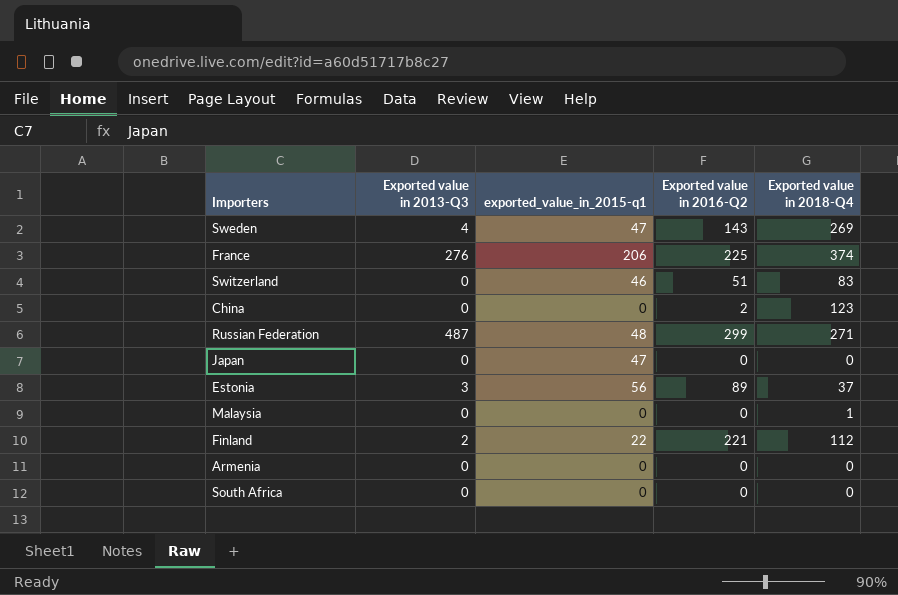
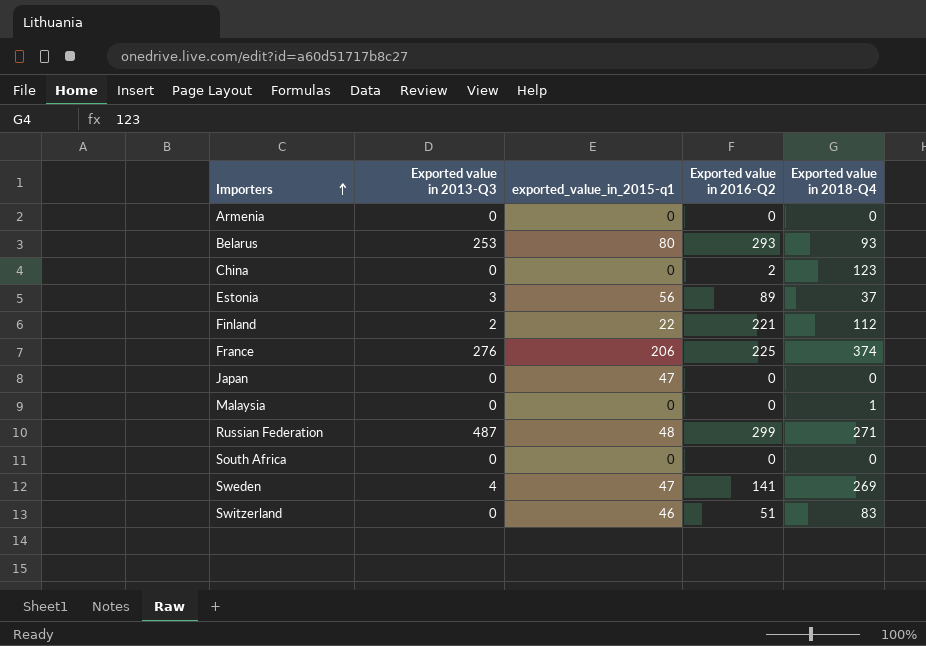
row order: none -> Importers ascending
row Belarus: none -> 253 | 80 | 293 | 93
Sweden | Exported value in 2016-Q2: 143 -> 141

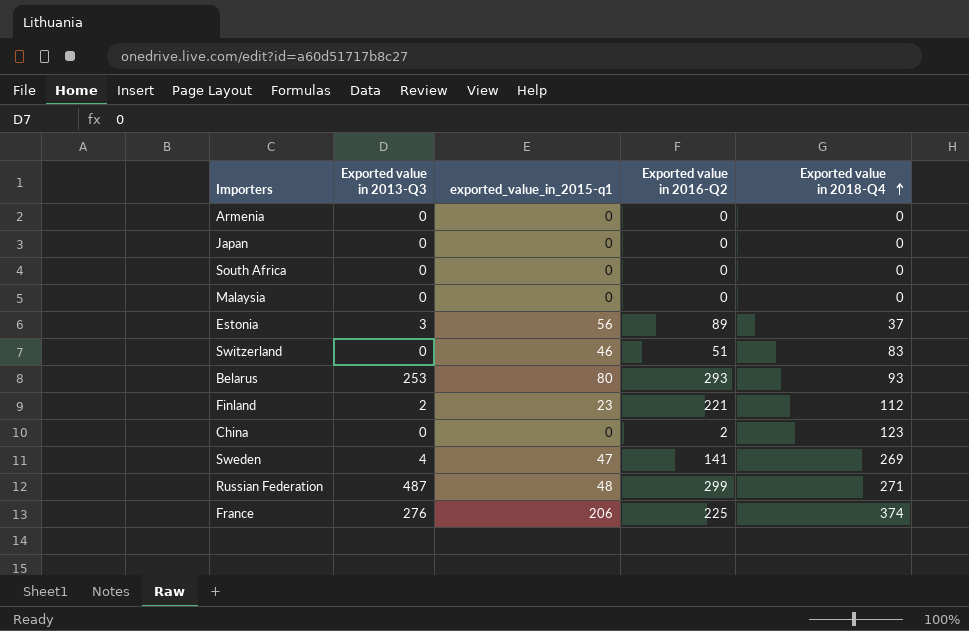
row order: Importers ascending -> Exported value in 2018-Q4 ascending
Japan | exported_value_in_2015-q1: 47 -> 0
Malaysia | Exported value in 2018-Q4: 1 -> 0
Finland | exported_value_in_2015-q1: 22 -> 23

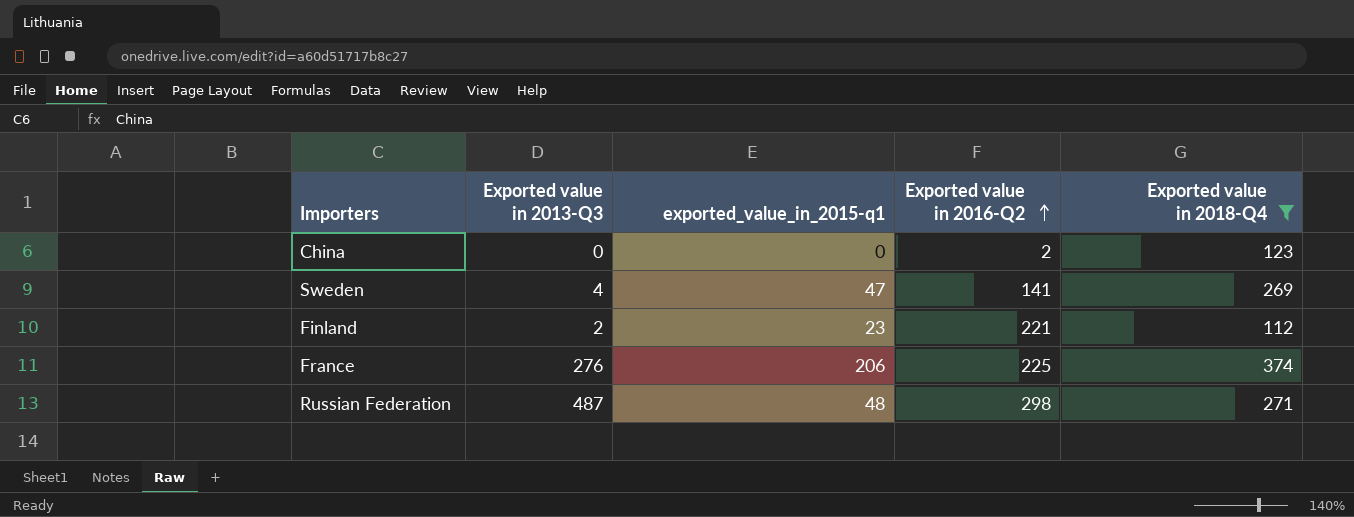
filter: none -> Exported value in 2018-Q4 >= 112
row order: Exported value in 2018-Q4 ascending -> Exported value in 2016-Q2 ascending
Russian Federation | Exported value in 2016-Q2: 299 -> 298

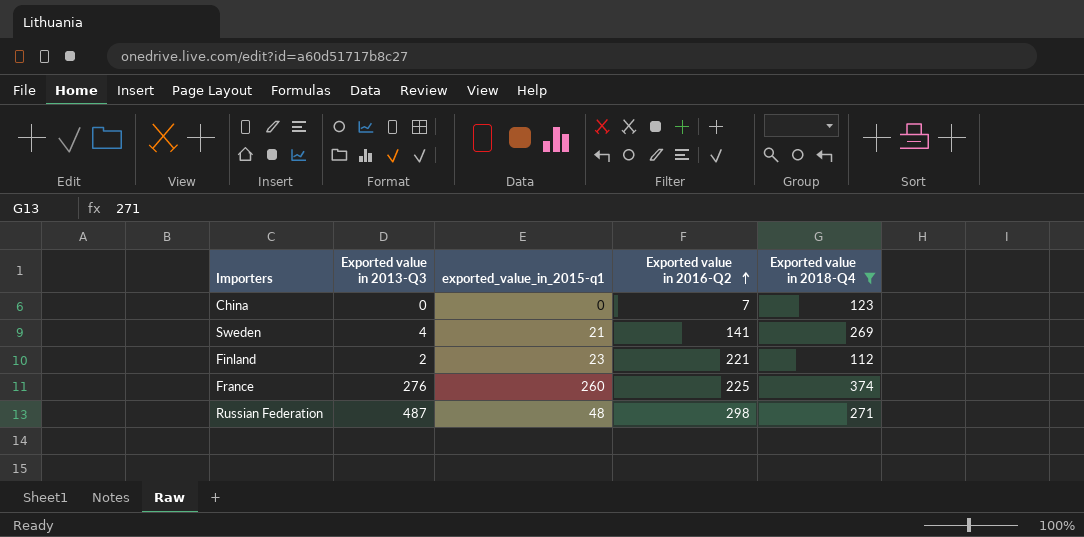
China | Exported value in 2016-Q2: 2 -> 7
Sweden | exported_value_in_2015-q1: 47 -> 21
France | exported_value_in_2015-q1: 206 -> 260

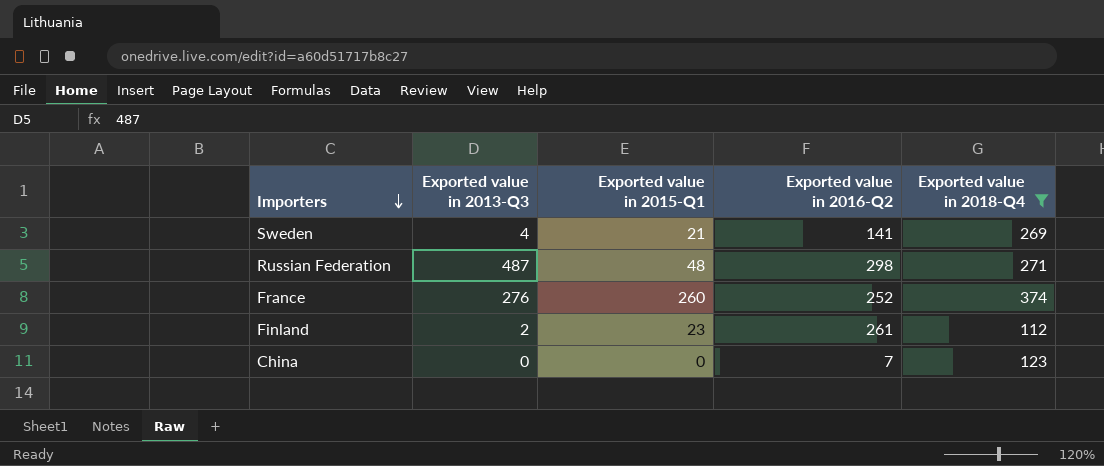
row order: Exported value in 2016-Q2 ascending -> Importers descending
column name: exported_value_in_2015-q1 -> Exported value in 2015-Q1
France | Exported value in 2016-Q2: 225 -> 252
Finland | Exported value in 2016-Q2: 221 -> 261

